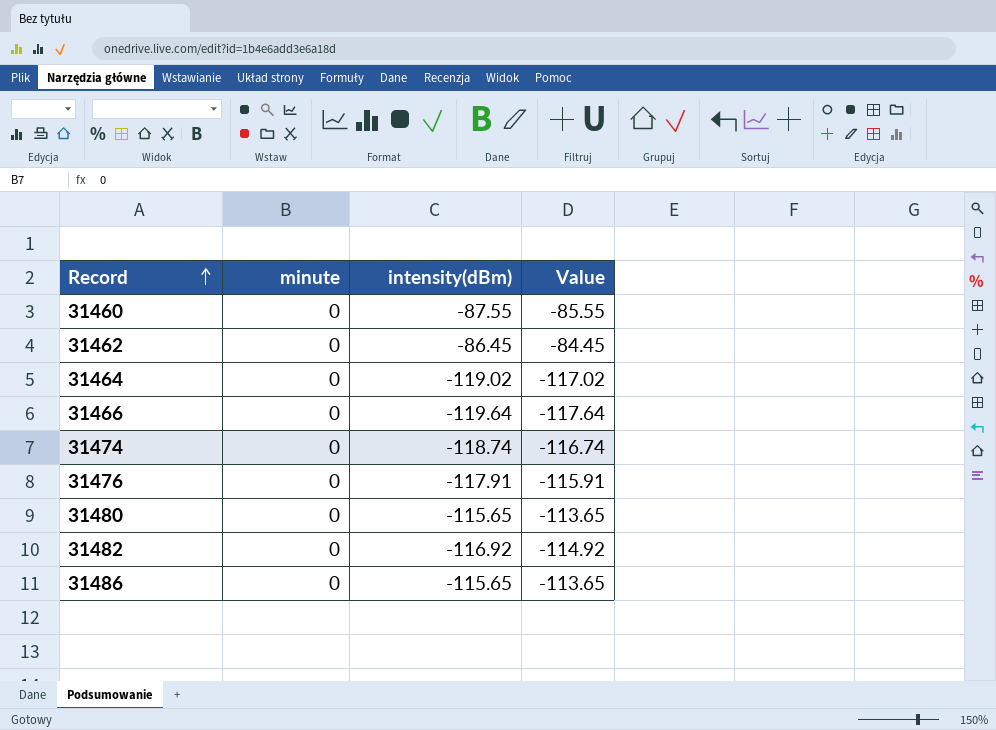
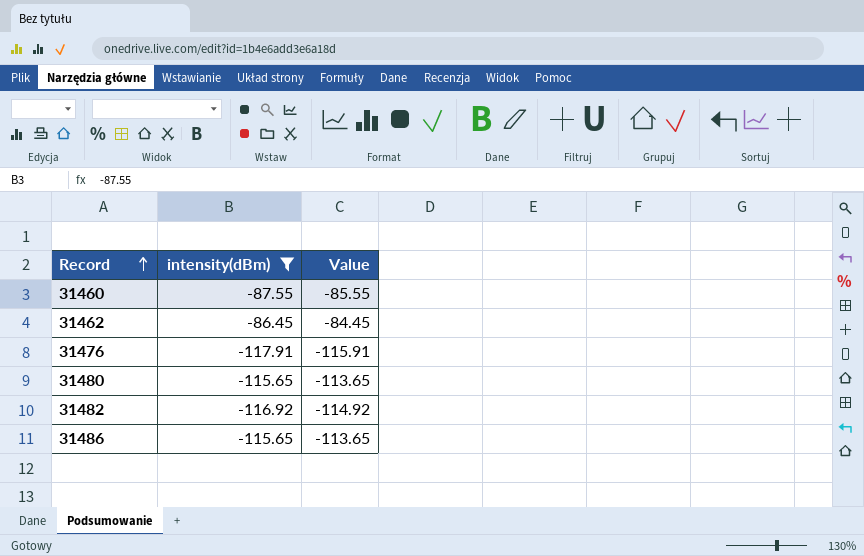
filter: none -> intensity(dBm) >= -117.91
column minute | position: 2 -> none

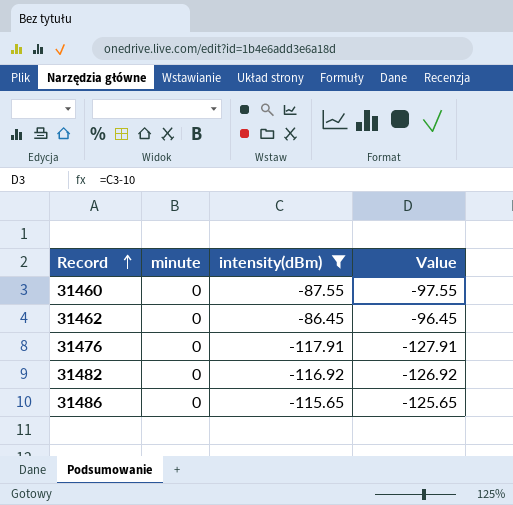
column minute | position: none -> 2
column Value | formula: [intensity(dBm)] + 2 -> [intensity(dBm)] - 10
row 31480: -115.65 | -113.65 -> none

